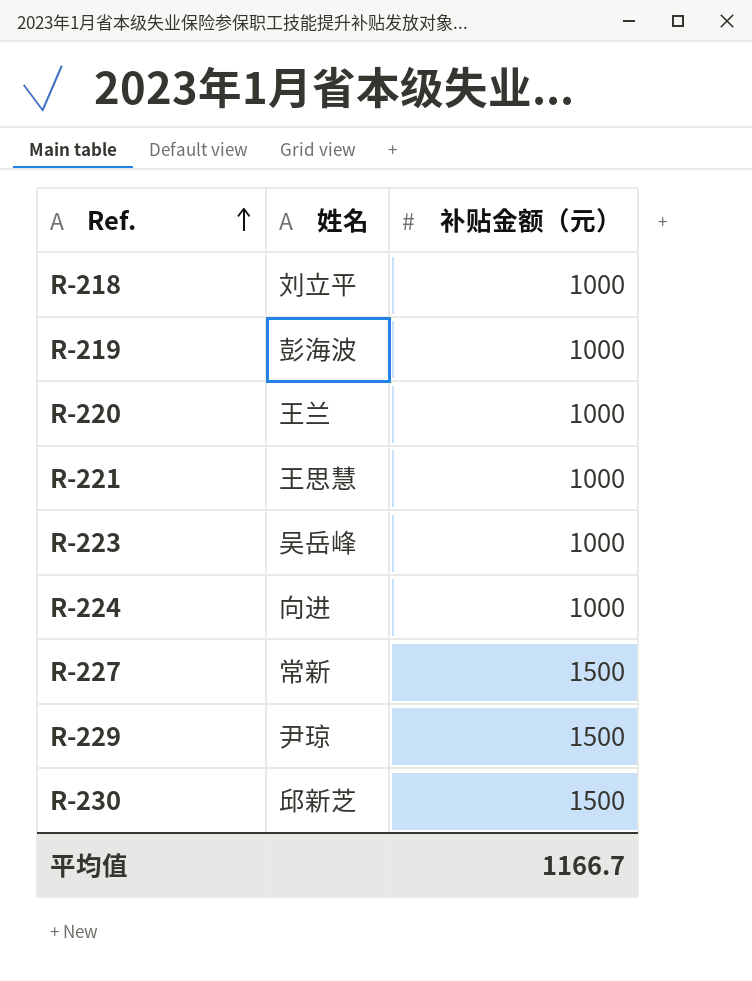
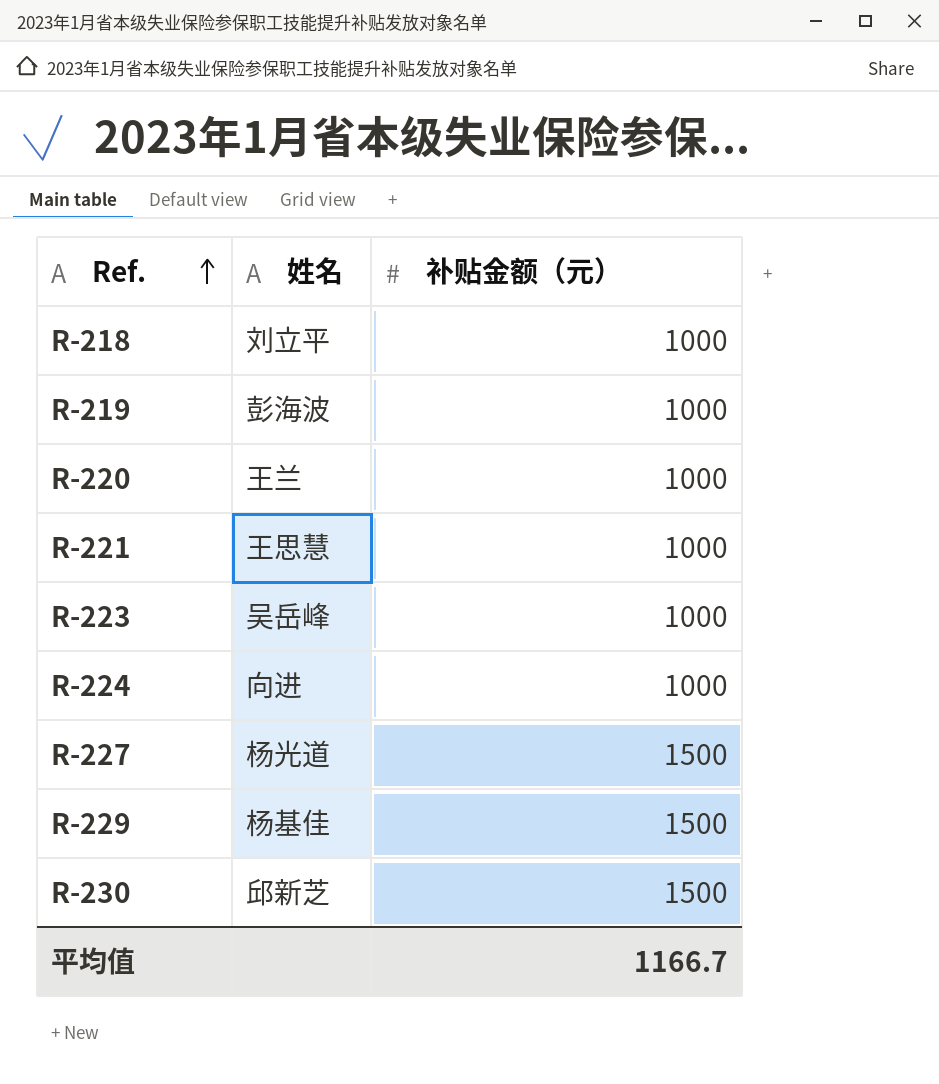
R-227 | 姓名: 常新 -> 杨光道
R-229 | 姓名: 尹琼 -> 杨基佳

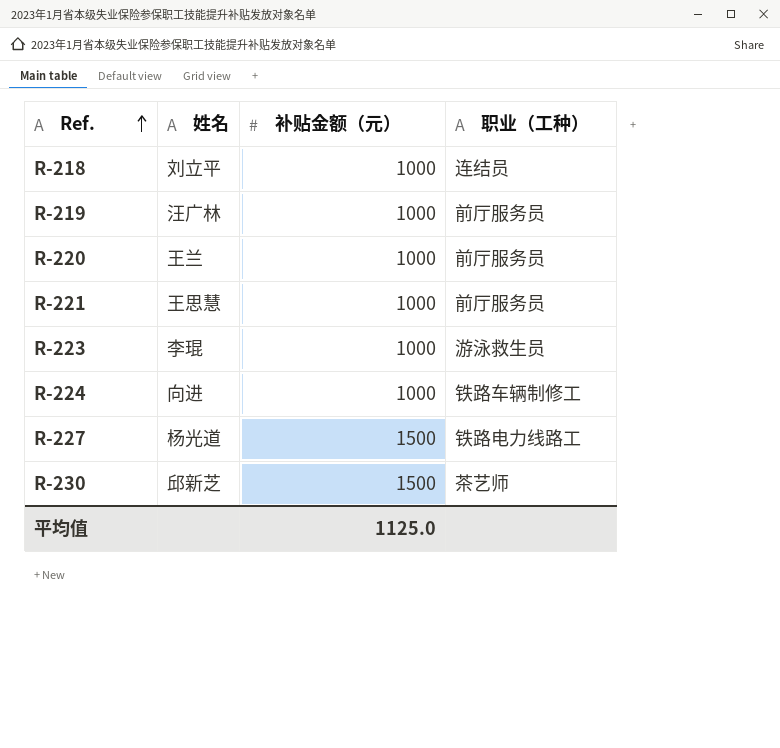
column 职业（工种） | position: none -> 4
row R-229: 杨基佳 | 1500 -> none
R-219 | 姓名: 彭海波 -> 汪广林
R-223 | 姓名: 吴岳峰 -> 李琨
平均值 | 补贴金额（元）: 1166.7 -> 1125.0

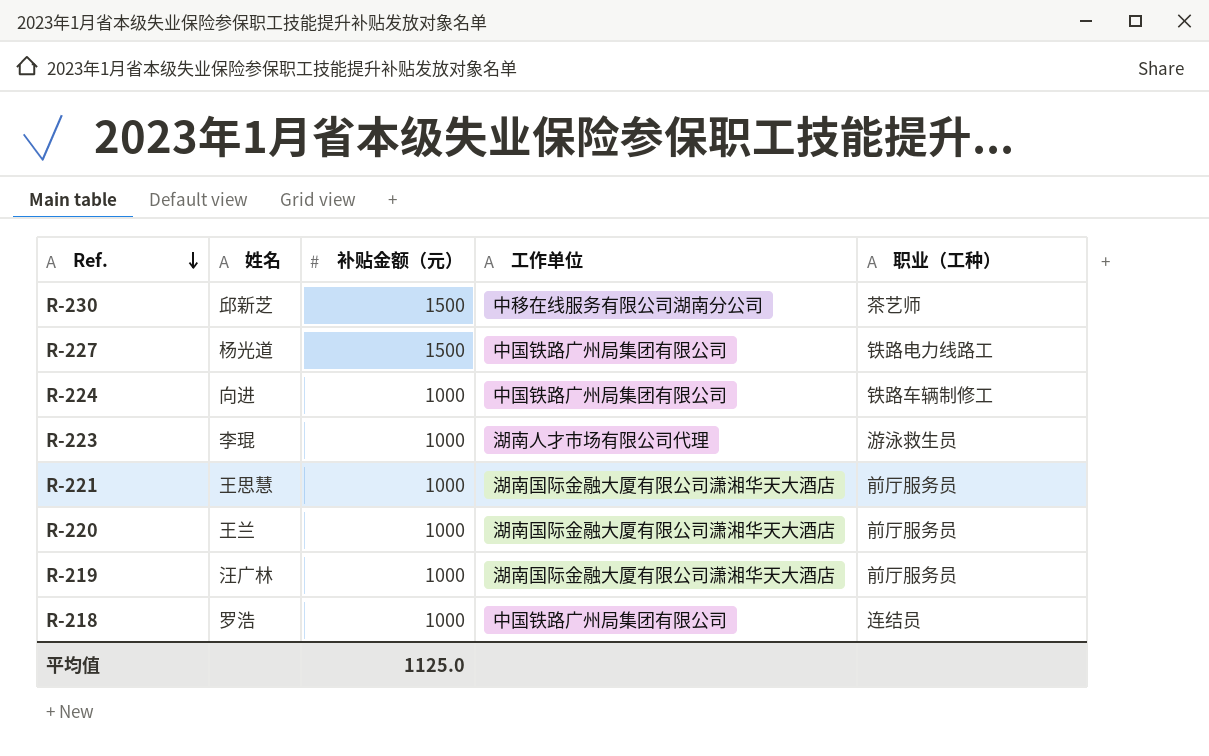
row order: Ref. ascending -> Ref. descending
column 工作单位 | position: none -> 4
R-218 | 姓名: 刘立平 -> 罗浩

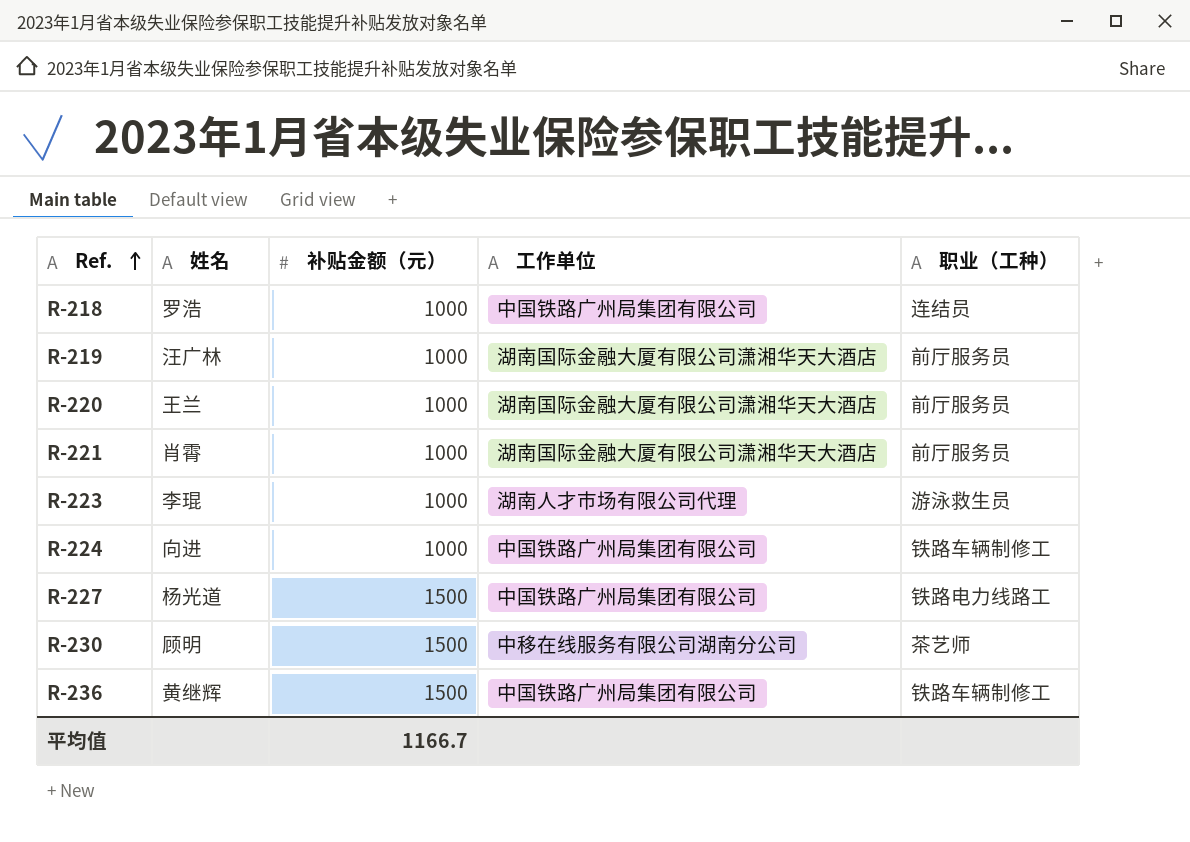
row order: Ref. descending -> Ref. ascending
R-221 | 姓名: 王思慧 -> 肖霄
R-230 | 姓名: 邱新芝 -> 顾明
row R-236: none -> 黄继辉 | 1500 | 中国铁路广州局集团有限公司 | 铁路车辆制修工
平均值 | 补贴金额（元）: 1125.0 -> 1166.7

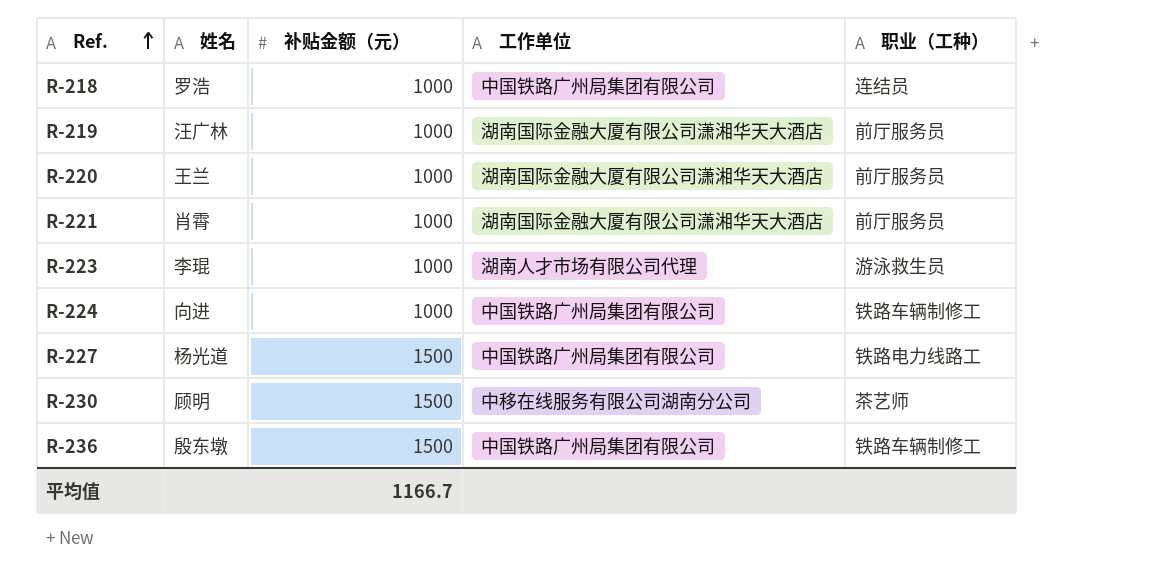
R-236 | 姓名: 黄继辉 -> 殷东墩

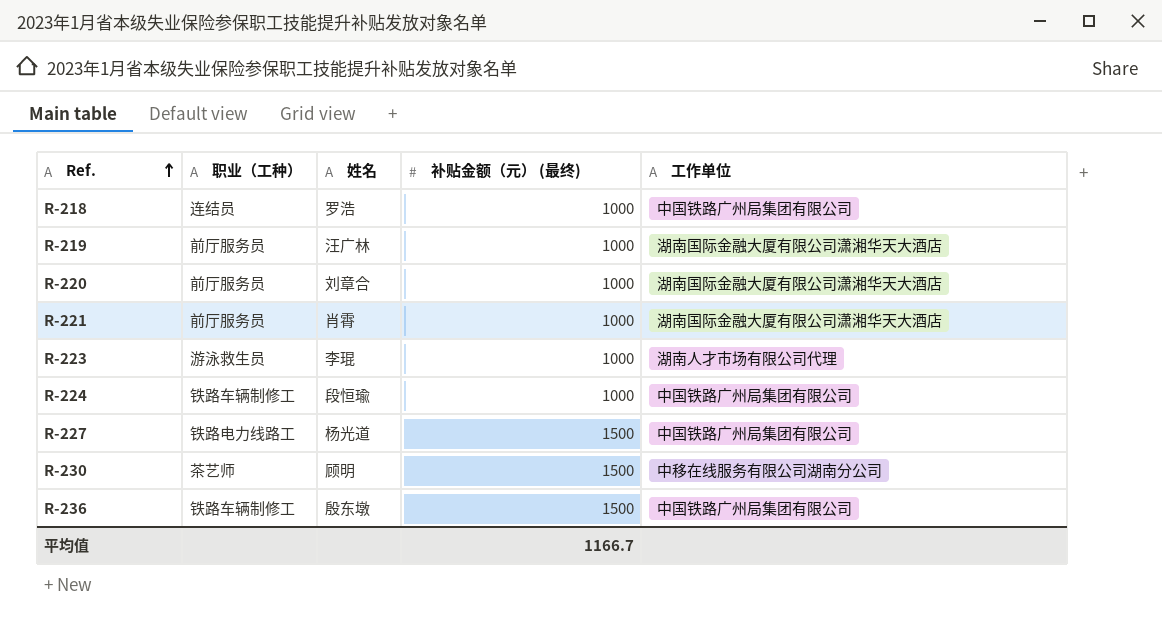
column 职业（工种） | position: 5 -> 2
column name: 补贴金额（元） -> 补贴金额（元） (最终)
R-220 | 姓名: 王兰 -> 刘章合
R-224 | 姓名: 向进 -> 段恒瑜

